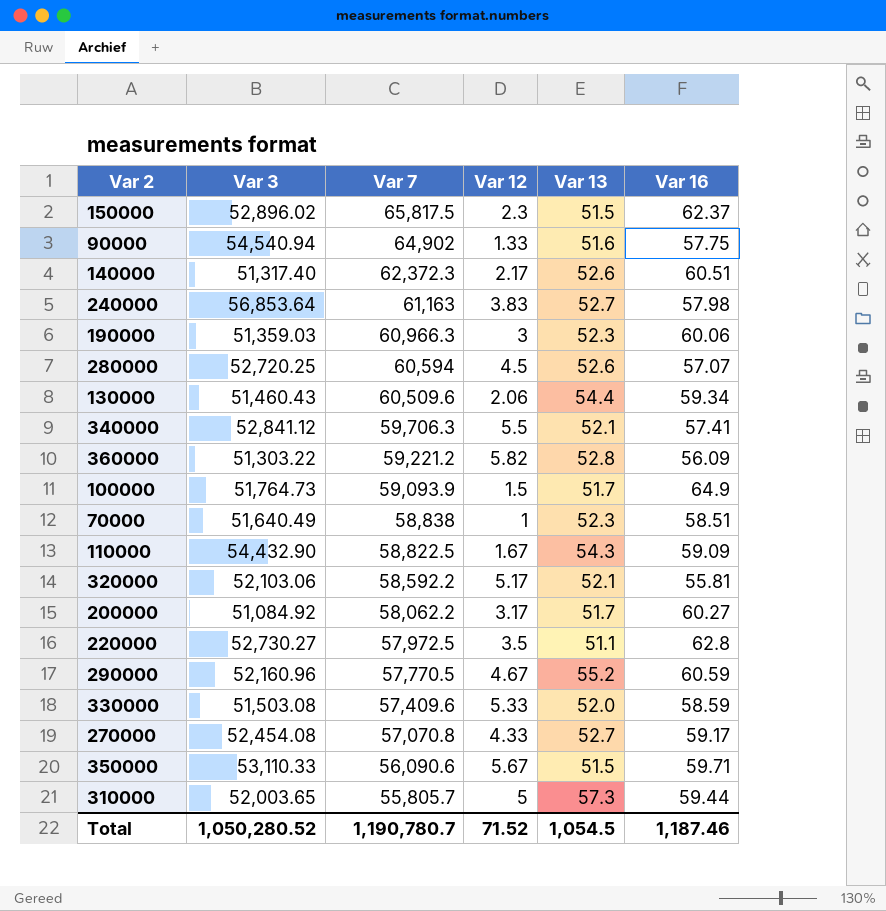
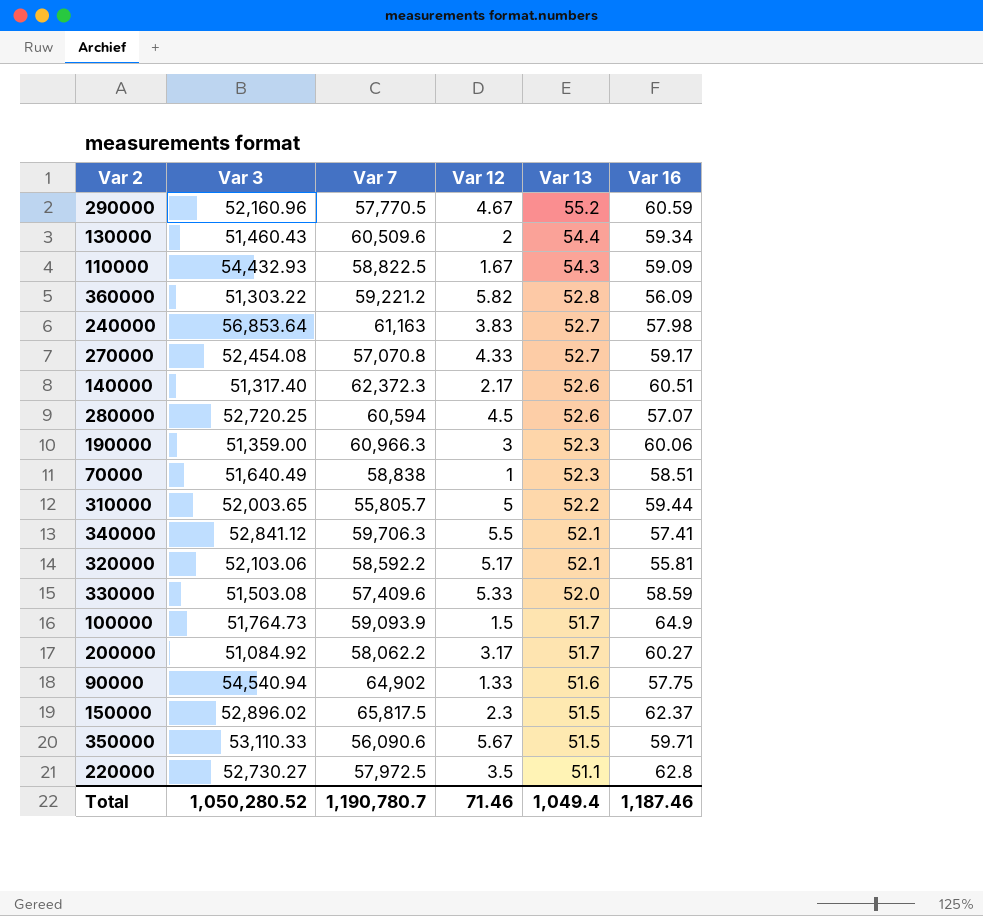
row order: Var 7 descending -> Var 13 descending
130000 | Var 12: 2.06 -> 2
110000 | Var 3: 54,432.90 -> 54,432.93
190000 | Var 3: 51,359.03 -> 51,359.00
310000 | Var 13: 57.3 -> 52.2
Total | Var 12: 71.52 -> 71.46
Total | Var 13: 1,054.5 -> 1,049.4

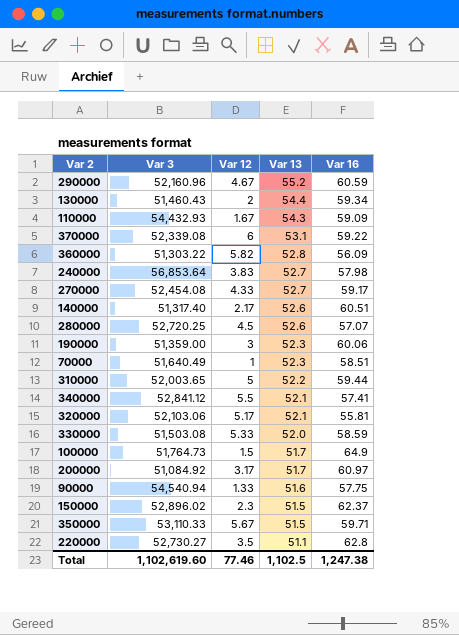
column Var 7 | position: 3 -> none
row 370000: none -> 52,339.08 | 6 | 53.1 | 59.22
200000 | Var 16: 60.27 -> 60.97
Total | Var 3: 1,050,280.52 -> 1,102,619.60
Total | Var 12: 71.46 -> 77.46
Total | Var 13: 1,049.4 -> 1,102.5
Total | Var 16: 1,187.46 -> 1,247.38

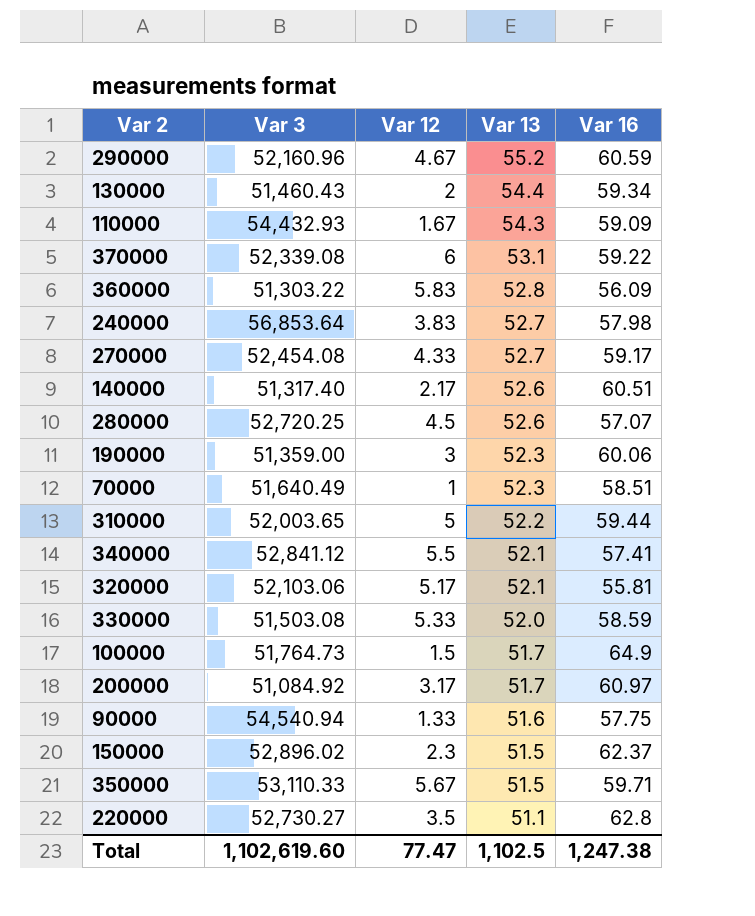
360000 | Var 12: 5.82 -> 5.83
Total | Var 12: 77.46 -> 77.47

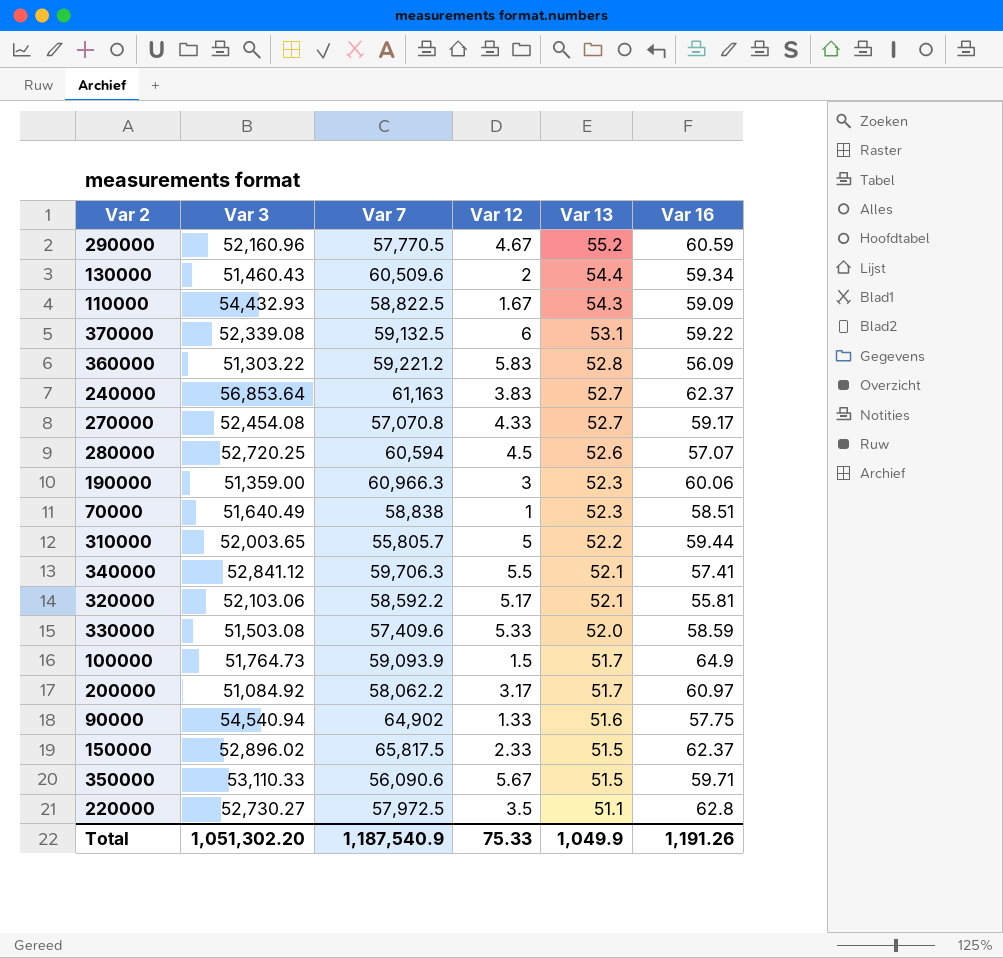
column Var 7 | position: none -> 3
row 140000: 51,317.40 | 2.17 | 52.6 | 60.51 -> none
240000 | Var 16: 57.98 -> 62.37
150000 | Var 12: 2.3 -> 2.33
Total | Var 3: 1,102,619.60 -> 1,051,302.20
Total | Var 12: 77.47 -> 75.33
Total | Var 13: 1,102.5 -> 1,049.9
Total | Var 16: 1,247.38 -> 1,191.26

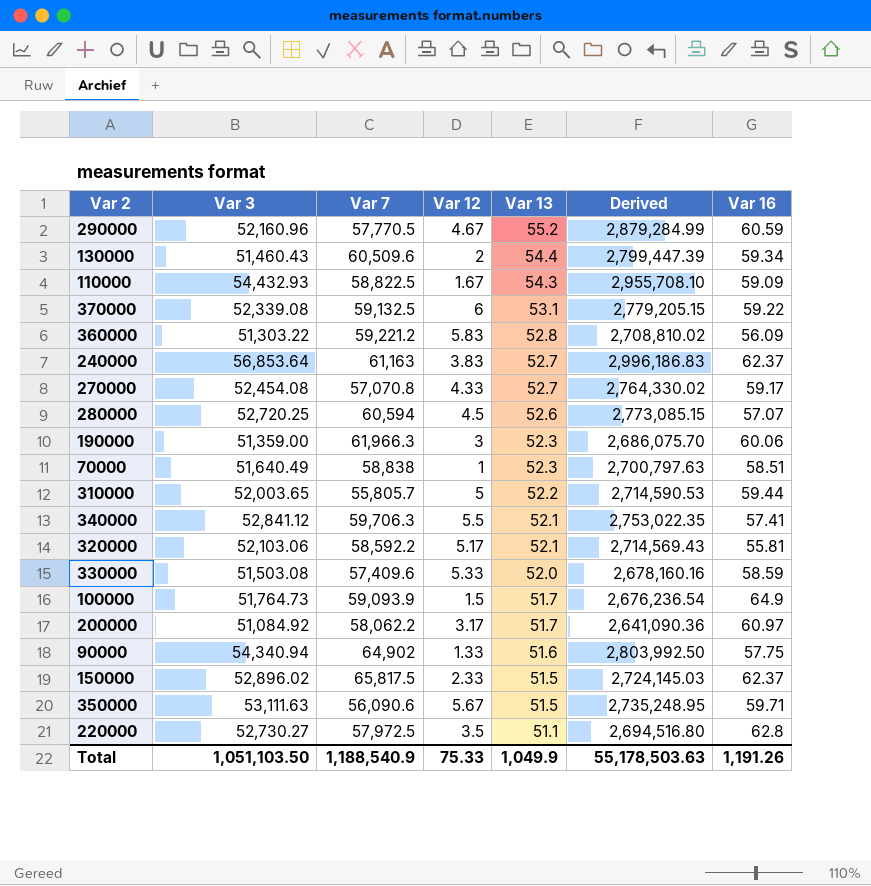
column Derived | formula: none -> [Var 3] * [Var 13]
190000 | Var 7: 60,966.3 -> 61,966.3
90000 | Var 3: 54,540.94 -> 54,340.94
350000 | Var 3: 53,110.33 -> 53,111.63
Total | Var 3: 1,051,302.20 -> 1,051,103.50
Total | Var 7: 1,187,540.9 -> 1,188,540.9

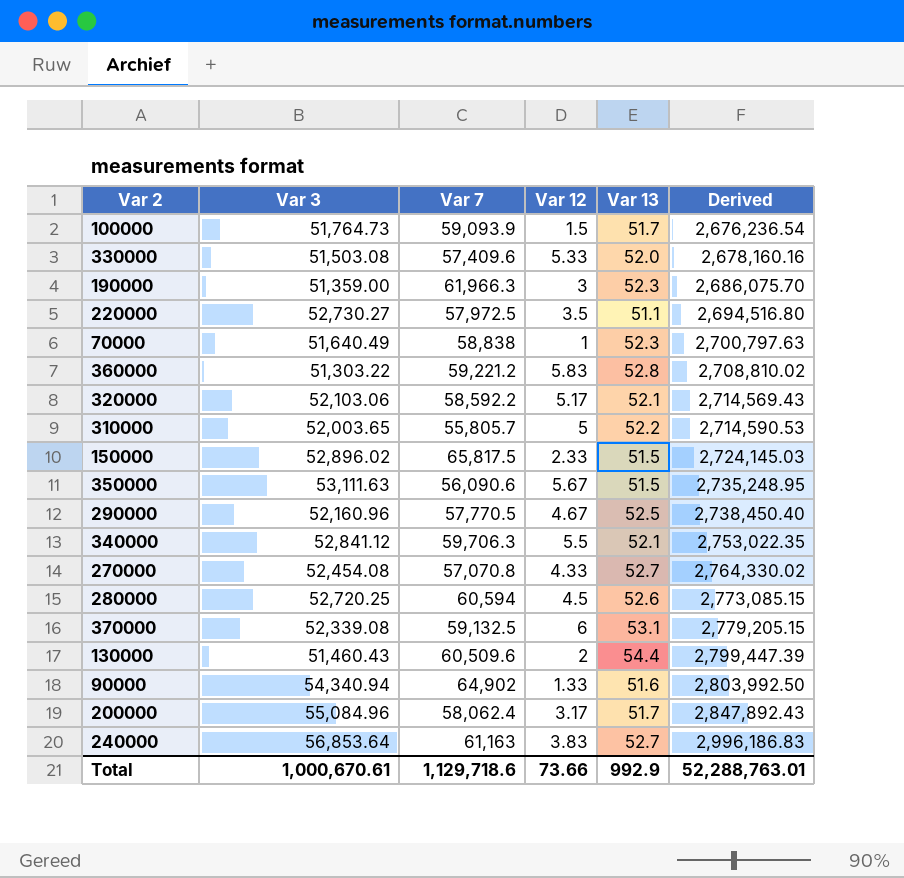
row order: Var 13 descending -> Derived ascending
column Var 16 | position: 7 -> none
row 110000: 54,432.93 | 58,822.5 | 1.67 | 54.3 | 2,955,708.10 | 59.09 -> none
290000 | Var 13: 55.2 -> 52.5
290000 | Derived: 2,879,284.99 -> 2,738,450.40
200000 | Var 3: 51,084.92 -> 55,084.96
200000 | Var 7: 58,062.2 -> 58,062.4
200000 | Derived: 2,641,090.36 -> 2,847,892.43
Total | Var 3: 1,051,103.50 -> 1,000,670.61
Total | Var 7: 1,188,540.9 -> 1,129,718.6
Total | Var 12: 75.33 -> 73.66
Total | Var 13: 1,049.9 -> 992.9
Total | Derived: 55,178,503.63 -> 52,288,763.01

